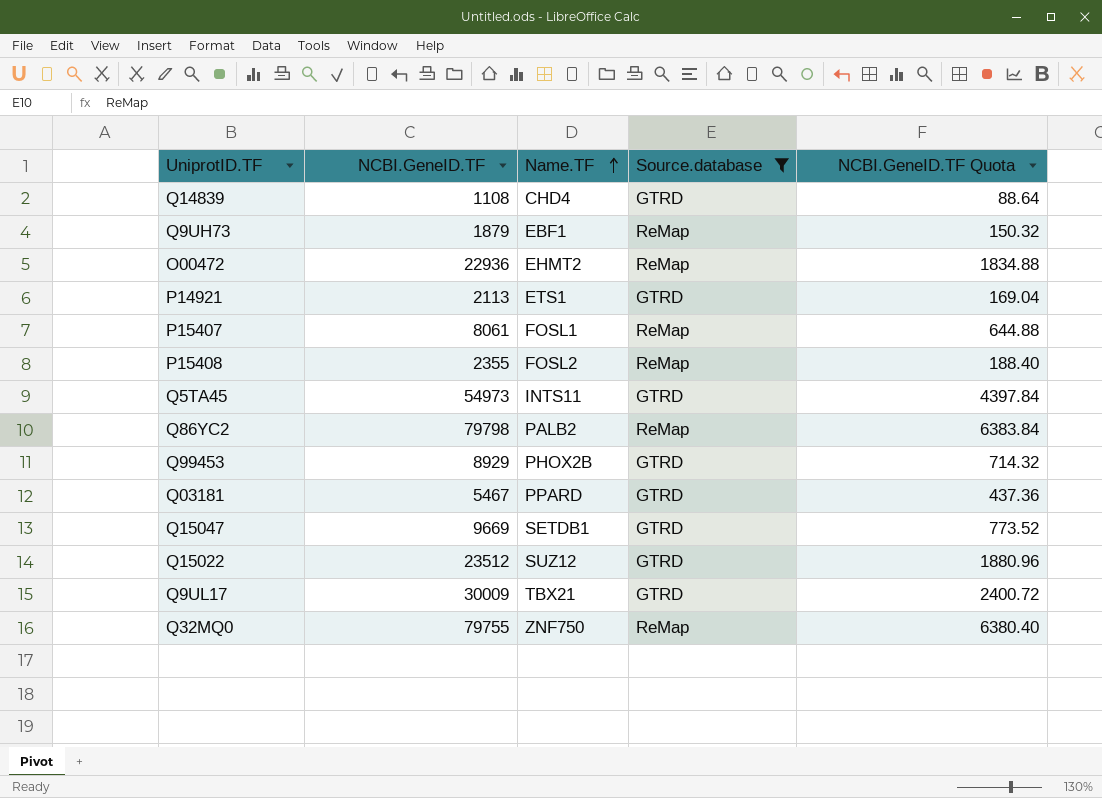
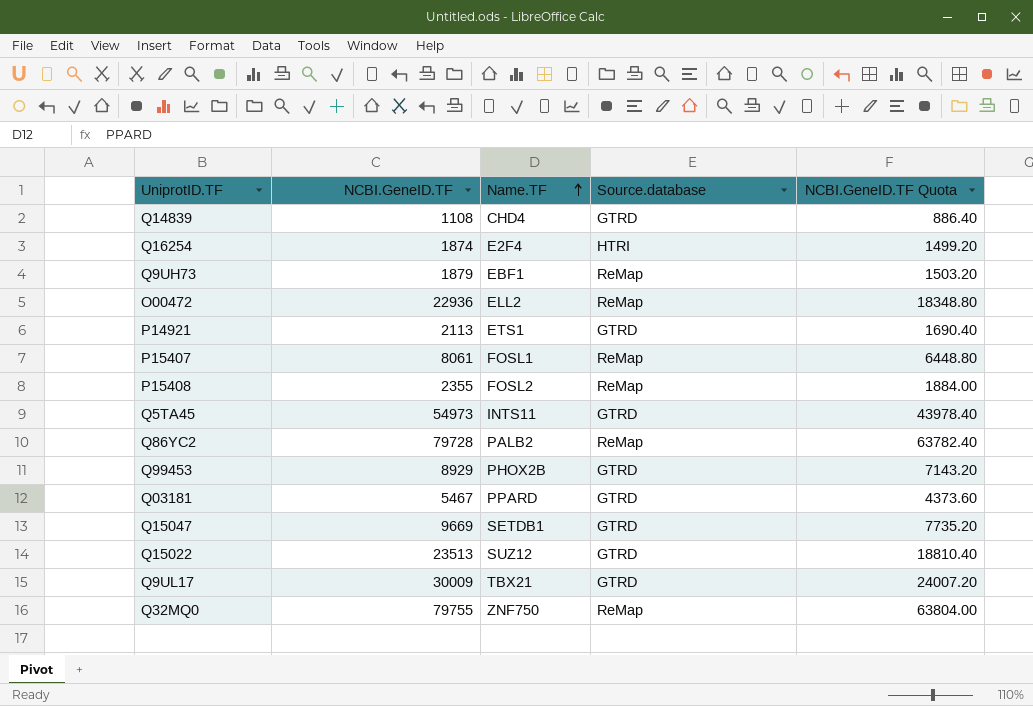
filter: Source.database != HTRI -> none
column NCBI.GeneID.TF Quota | formula: [NCBI.GeneID.TF] * 0.08 -> [NCBI.GeneID.TF] * 0.8
O00472 | Name.TF: EHMT2 -> ELL2
Q86YC2 | NCBI.GeneID.TF: 79798 -> 79728
Q15022 | NCBI.GeneID.TF: 23512 -> 23513

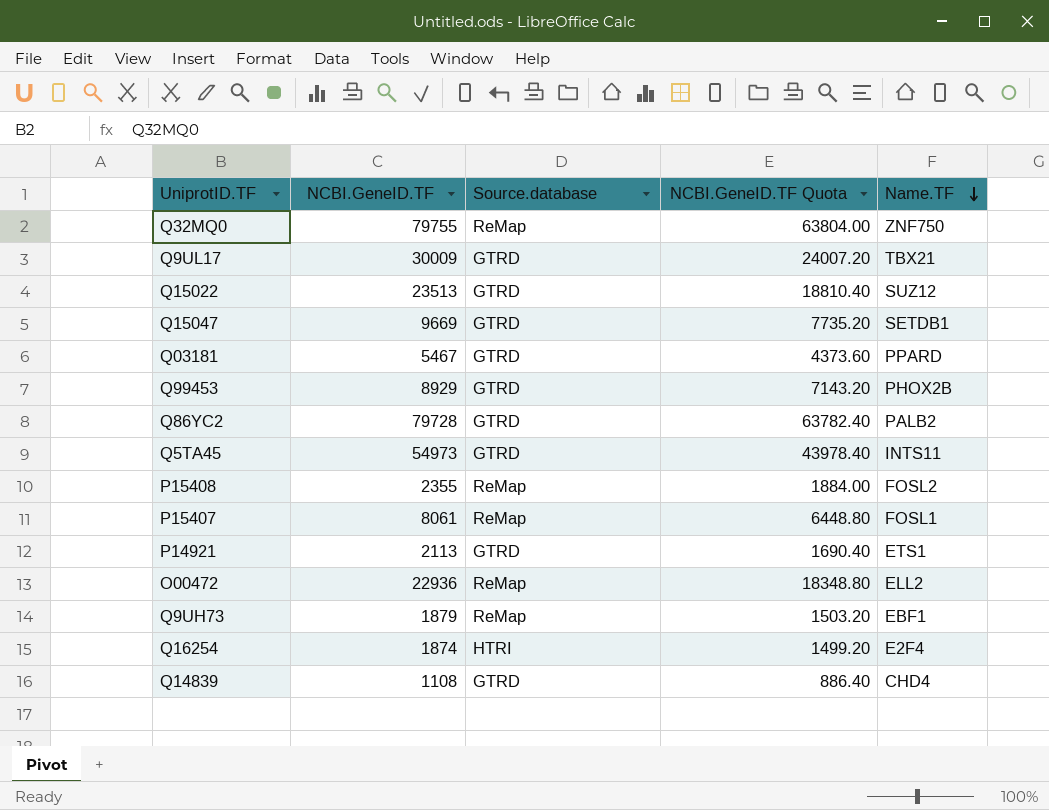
row order: Name.TF ascending -> Name.TF descending
column Name.TF | position: 3 -> 5
Q86YC2 | Source.database: ReMap -> GTRD

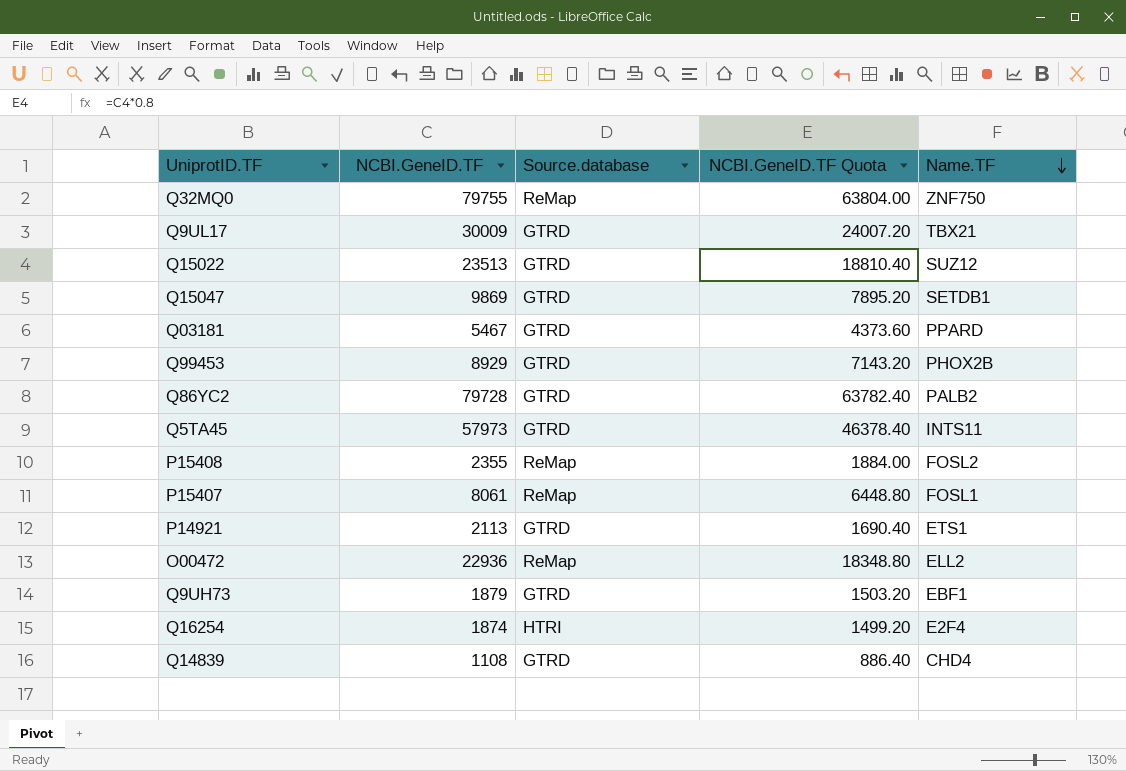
Q15047 | NCBI.GeneID.TF: 9669 -> 9869
Q15047 | NCBI.GeneID.TF Quota: 7735.20 -> 7895.20
Q5TA45 | NCBI.GeneID.TF: 54973 -> 57973
Q5TA45 | NCBI.GeneID.TF Quota: 43978.40 -> 46378.40
Q9UH73 | Source.database: ReMap -> GTRD

